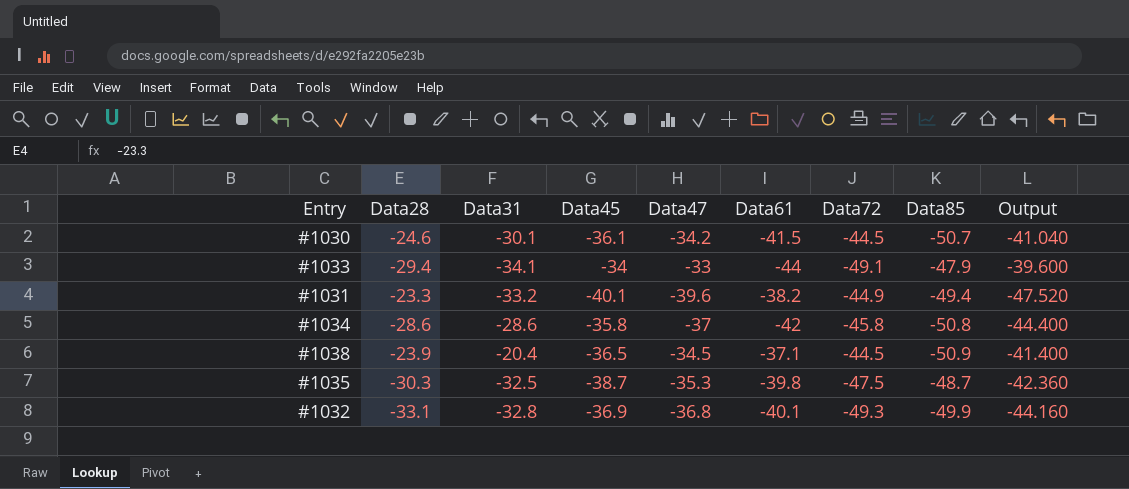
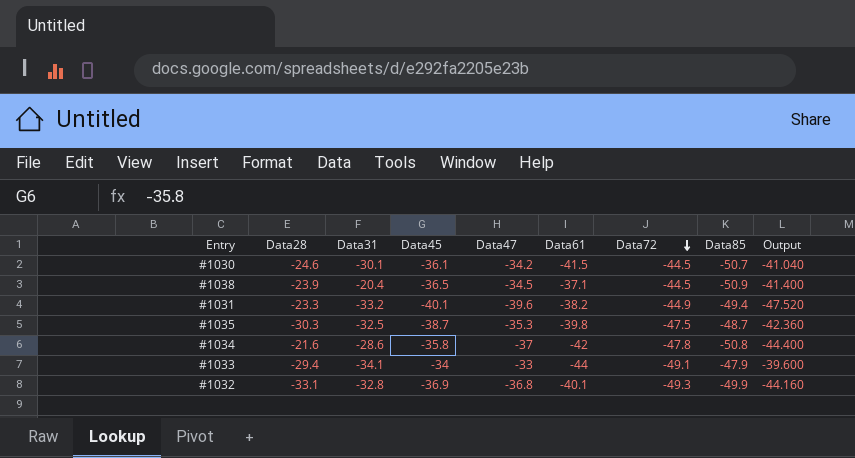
row order: none -> Data72 descending
#1034 | Data28: -28.6 -> -21.6
#1034 | Data72: -45.8 -> -47.8

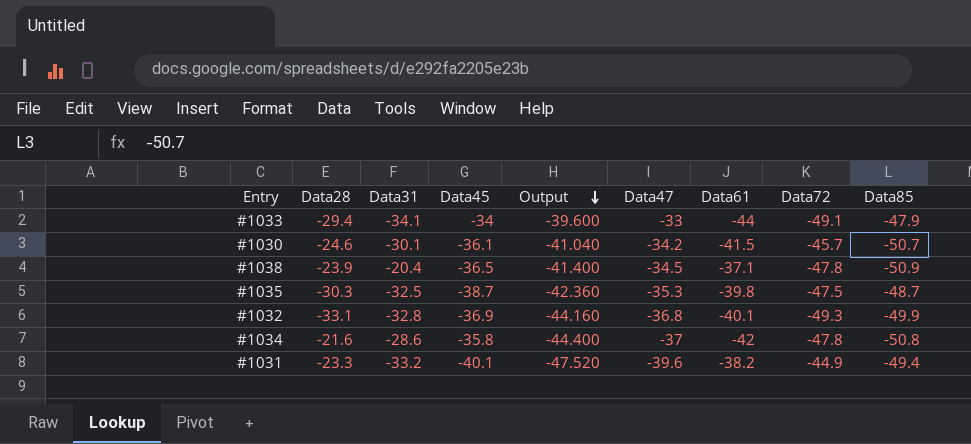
row order: Data72 descending -> Output descending
column Output | position: 9 -> 5
#1030 | Data72: -44.5 -> -45.7
#1038 | Data72: -44.5 -> -47.8

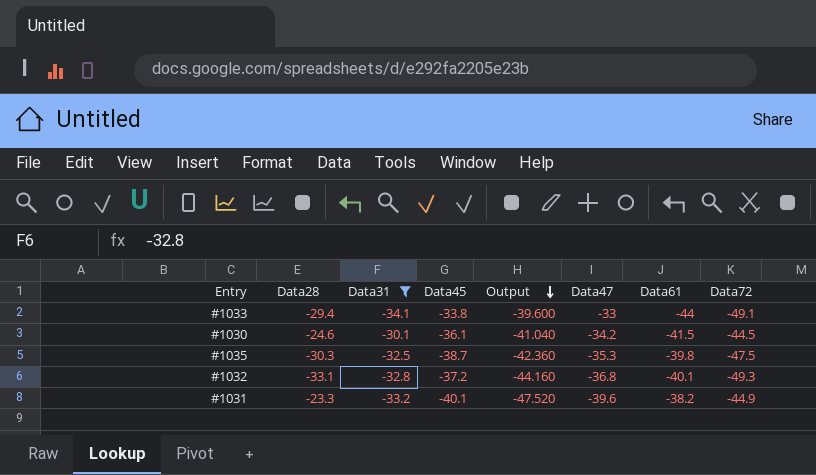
filter: none -> Data31 <= -30.1
column Data85 | position: 9 -> none
#1033 | Data45: -34 -> -33.8
#1030 | Data72: -45.7 -> -44.5
#1032 | Data45: -36.9 -> -37.2

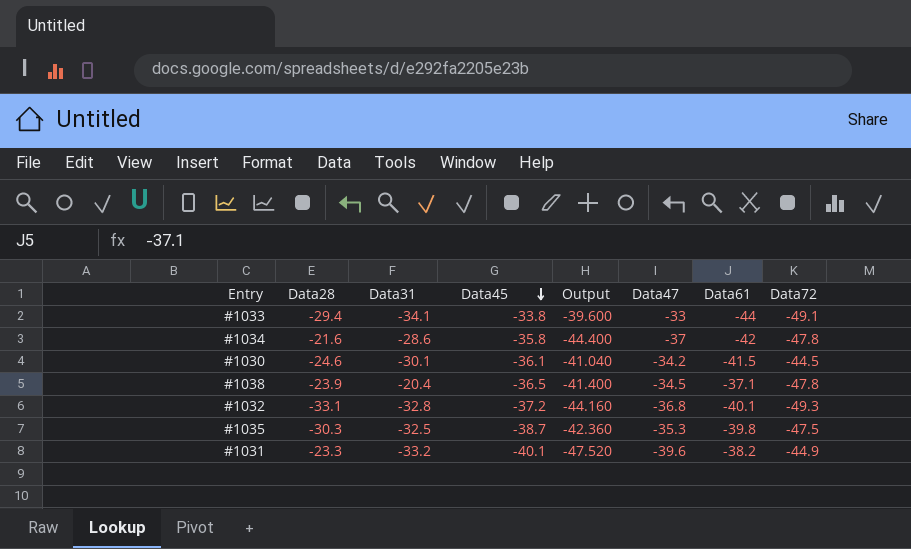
filter: Data31 <= -30.1 -> none
row order: Output descending -> Data45 descending

